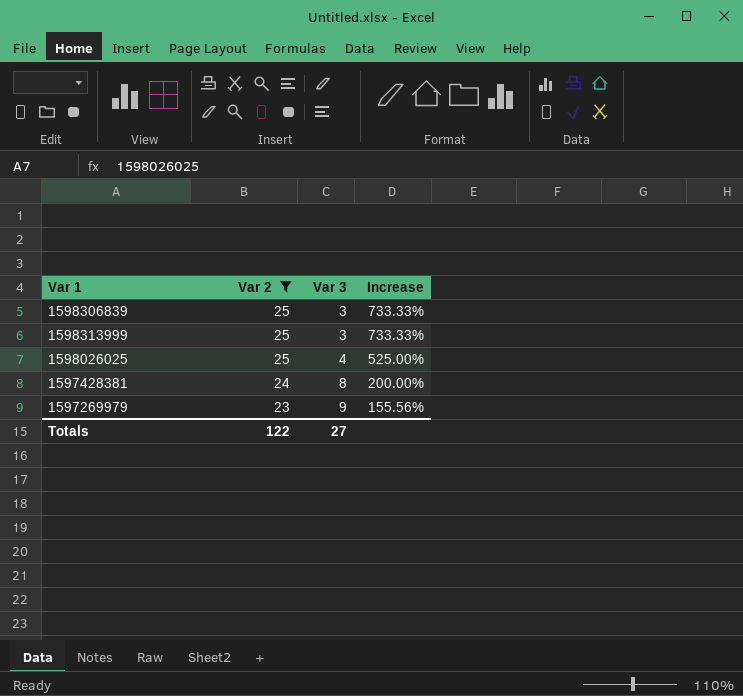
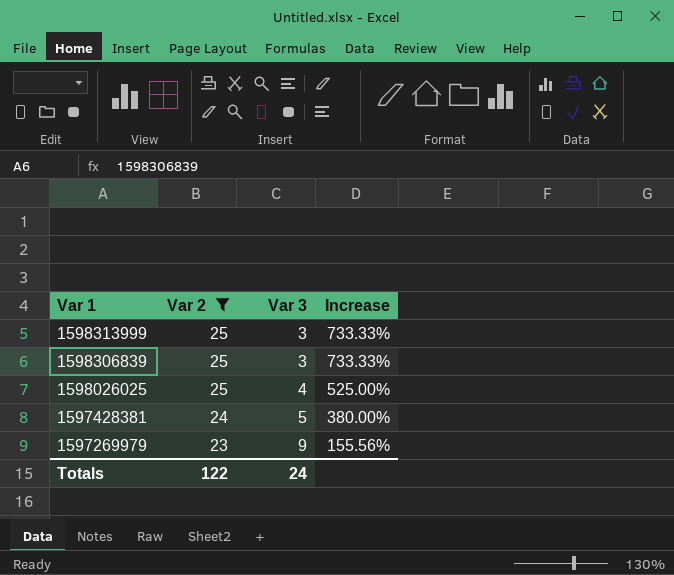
row order: Var 2 descending -> Var 1 descending
1597428381 | Var 3: 8 -> 5
1597428381 | Increase: 200.00% -> 380.00%
Totals | Var 3: 27 -> 24

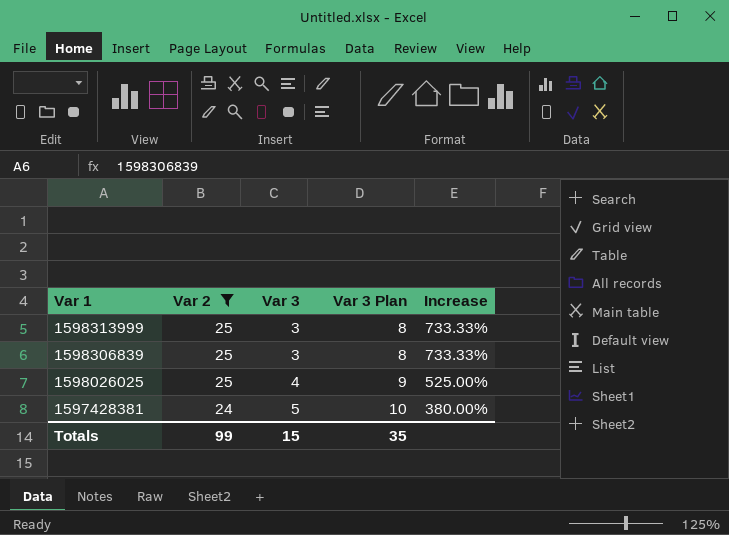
column Var 3 Plan | formula: none -> [Var 3] + 5
row 1597269979: 23 | 9 | 155.56% -> none
Totals | Var 2: 122 -> 99
Totals | Var 3: 24 -> 15

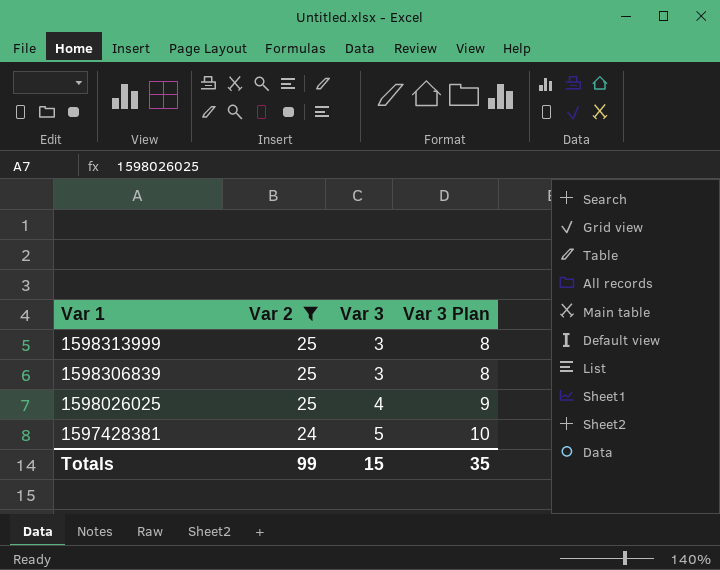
column Increase | formula: ([Var 2] - [Var 3]) / [Var 3] -> none

